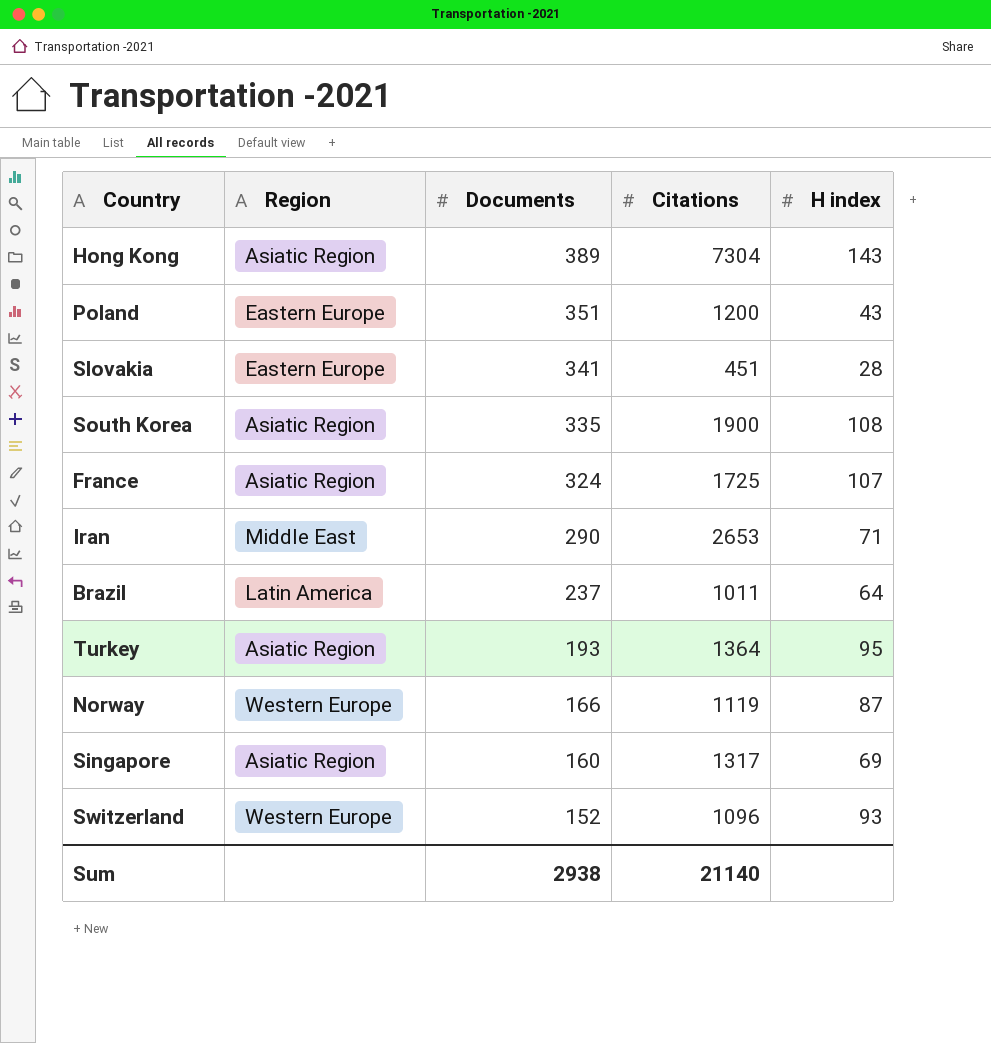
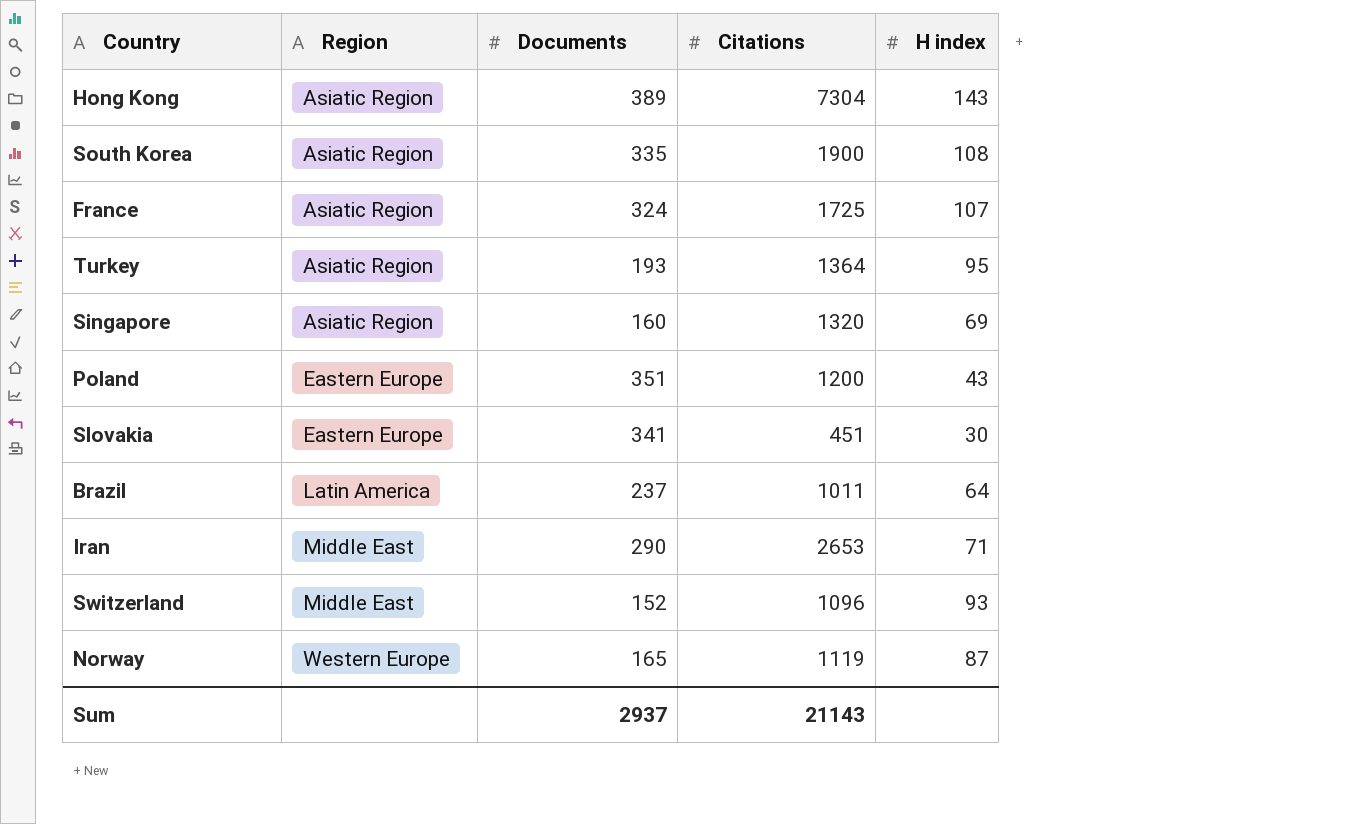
row order: Documents descending -> Region ascending
Singapore | Citations: 1317 -> 1320
Slovakia | H index: 28 -> 30
Switzerland | Region: Western Europe -> Middle East
Norway | Documents: 166 -> 165
Sum | Documents: 2938 -> 2937
Sum | Citations: 21140 -> 21143

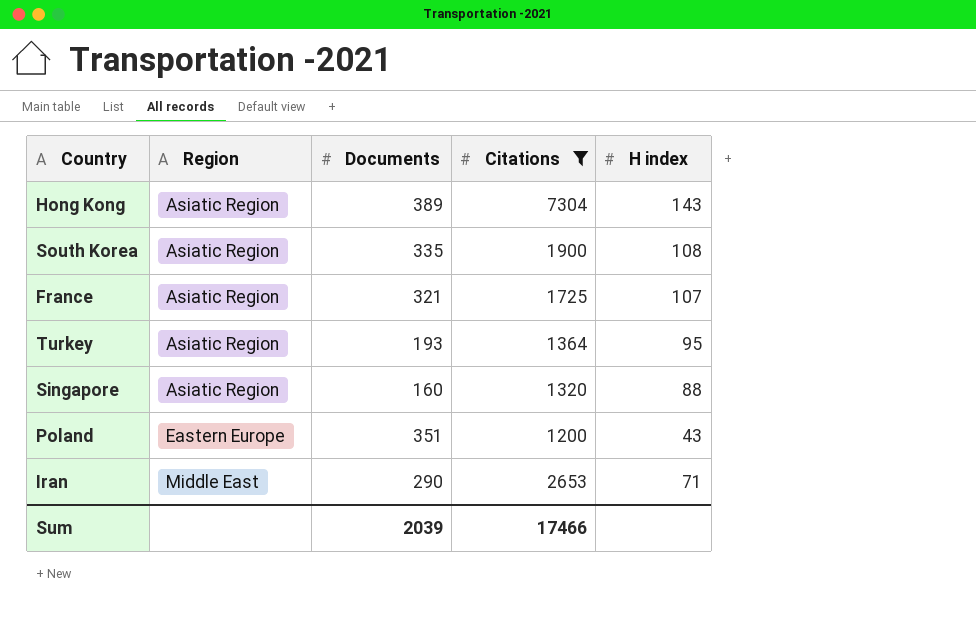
filter: none -> Citations >= 1200
France | Documents: 324 -> 321
Singapore | H index: 69 -> 88
Sum | Documents: 2937 -> 2039
Sum | Citations: 21143 -> 17466

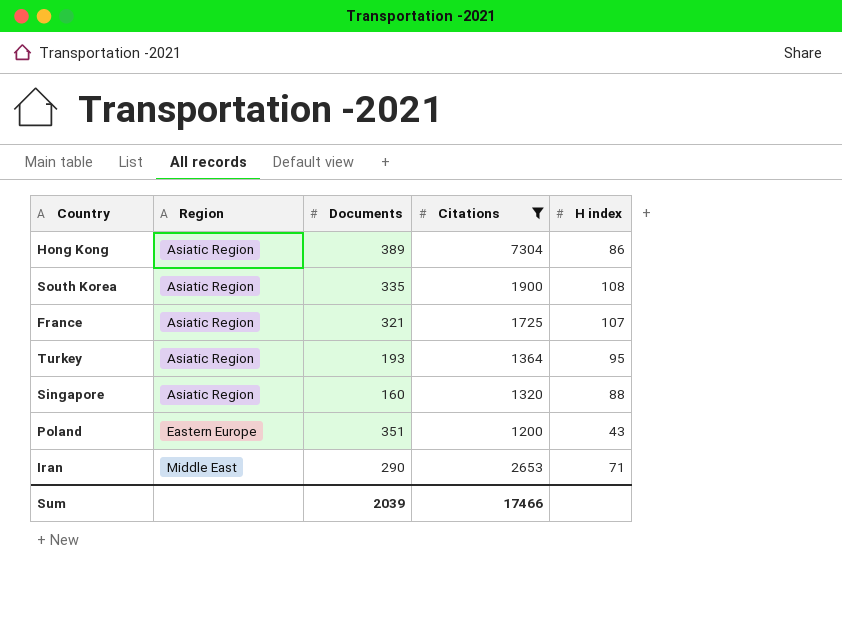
Hong Kong | H index: 143 -> 86

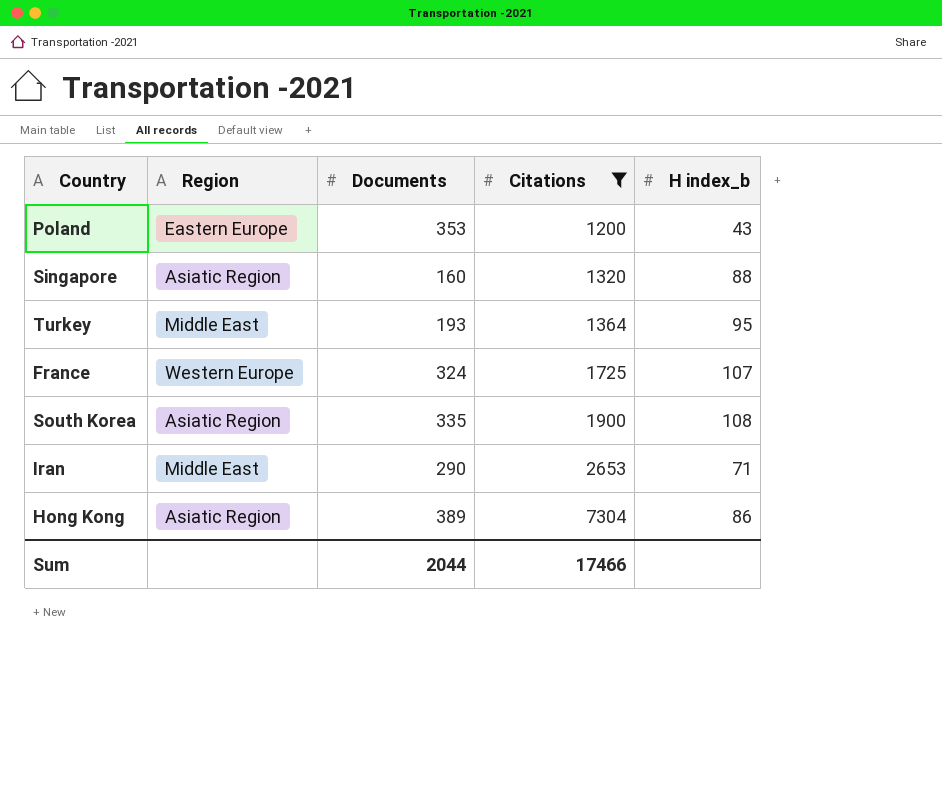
row order: Region ascending -> Citations ascending
column name: H index -> H index_b
Poland | Documents: 351 -> 353
Turkey | Region: Asiatic Region -> Middle East
France | Region: Asiatic Region -> Western Europe
France | Documents: 321 -> 324
Sum | Documents: 2039 -> 2044

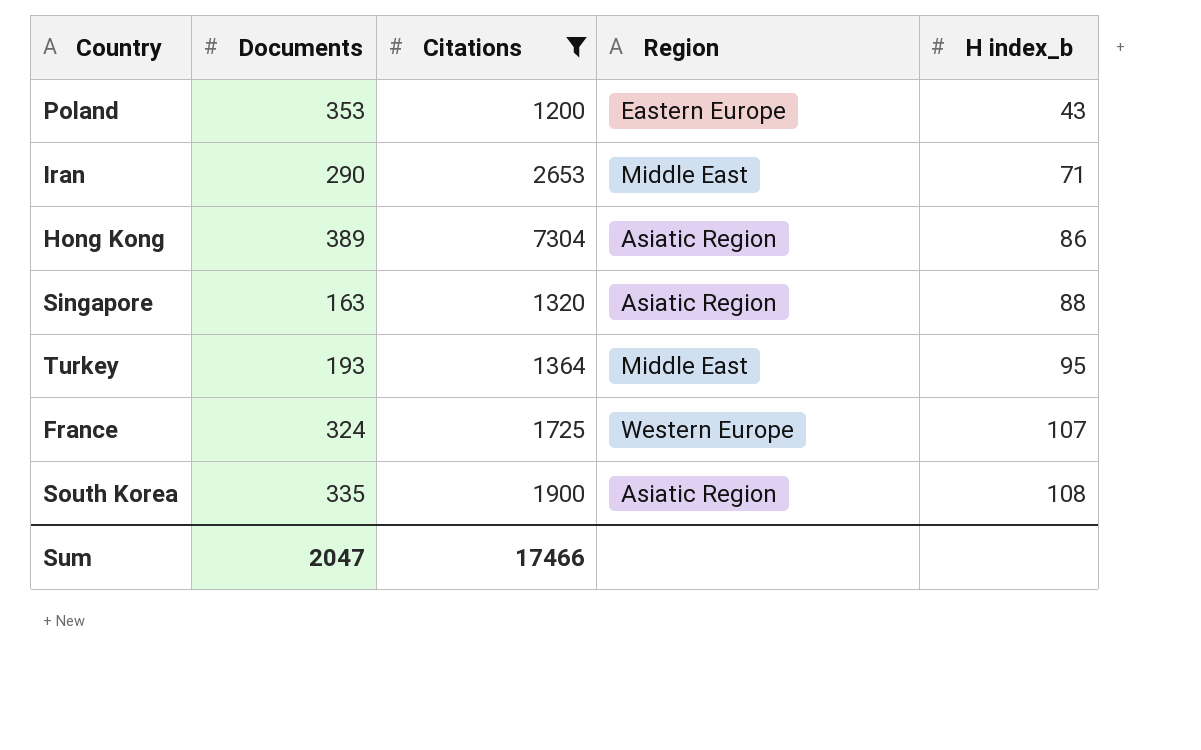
row order: Citations ascending -> H index_b ascending
column Region | position: 2 -> 4
Singapore | Documents: 160 -> 163
Sum | Documents: 2044 -> 2047

